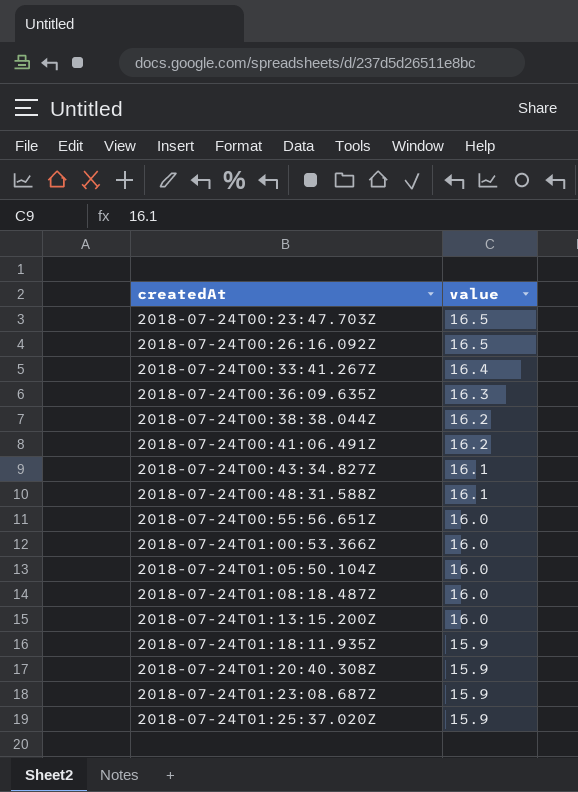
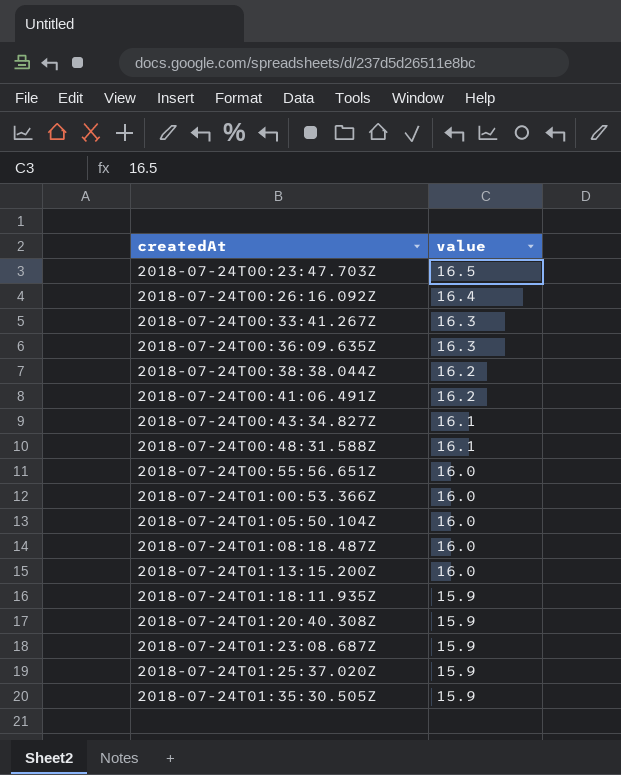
2018-07-24T00:26:16.092Z | value: 16.5 -> 16.4
2018-07-24T00:33:41.267Z | value: 16.4 -> 16.3
row 2018-07-24T01:35:30.505Z: none -> 15.9

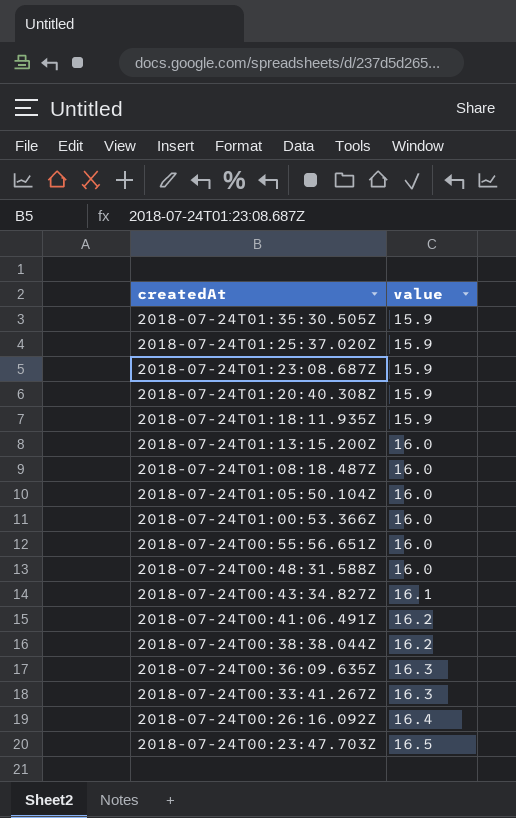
row order: createdAt ascending -> createdAt descending
2018-07-24T00:48:31.588Z | value: 16.1 -> 16.0

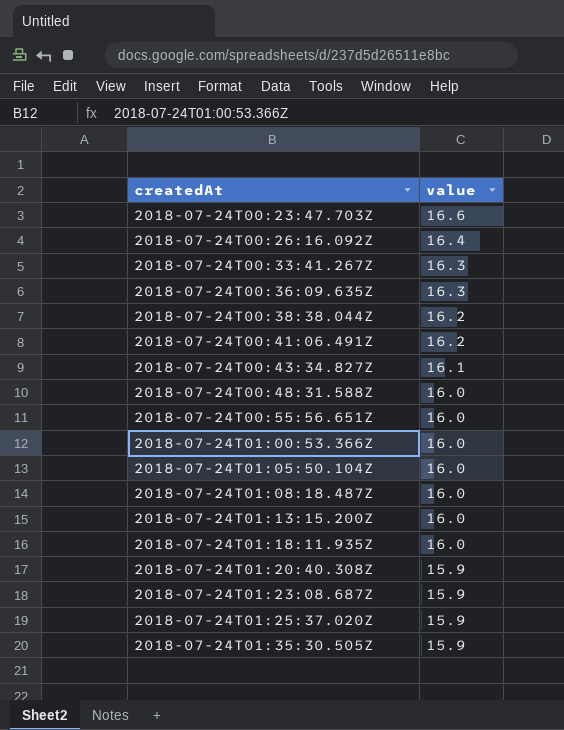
row order: createdAt descending -> createdAt ascending
2018-07-24T00:23:47.703Z | value: 16.5 -> 16.6
2018-07-24T01:18:11.935Z | value: 15.9 -> 16.0

